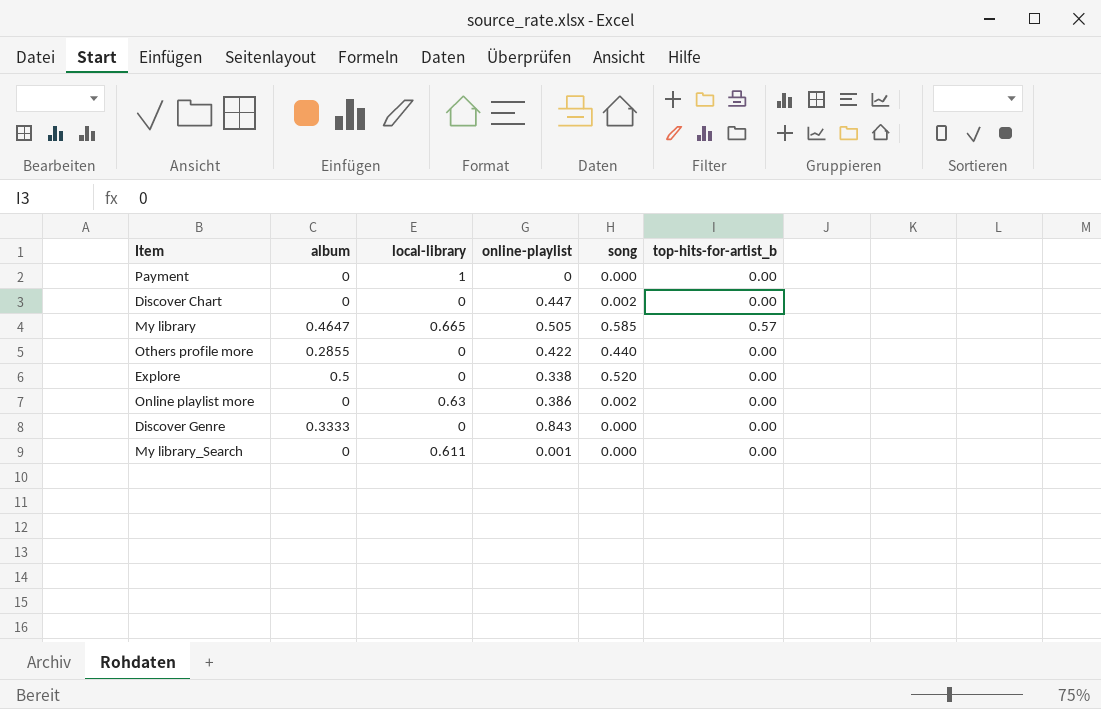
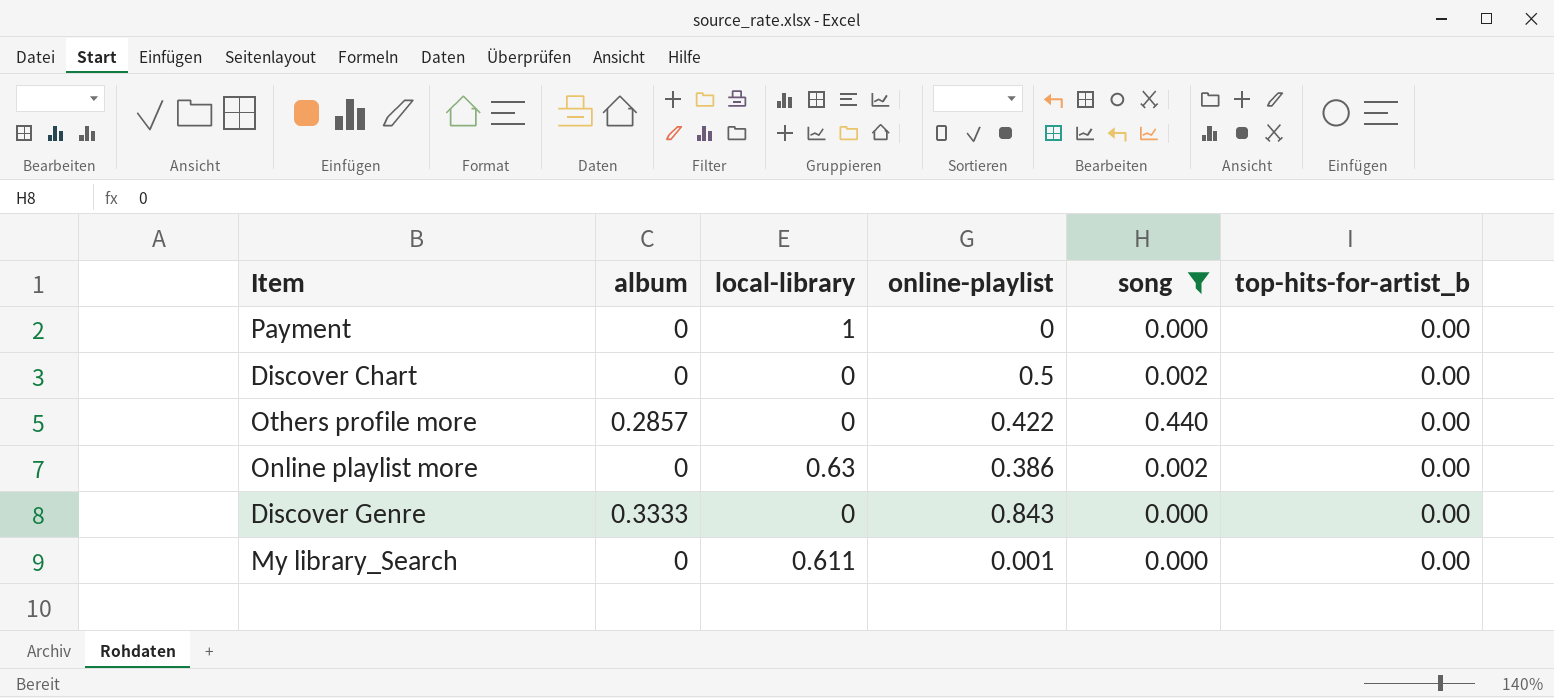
filter: none -> song <= 0.440
Discover Chart | online-playlist: 0.447 -> 0.5
Others profile more | album: 0.2855 -> 0.2857

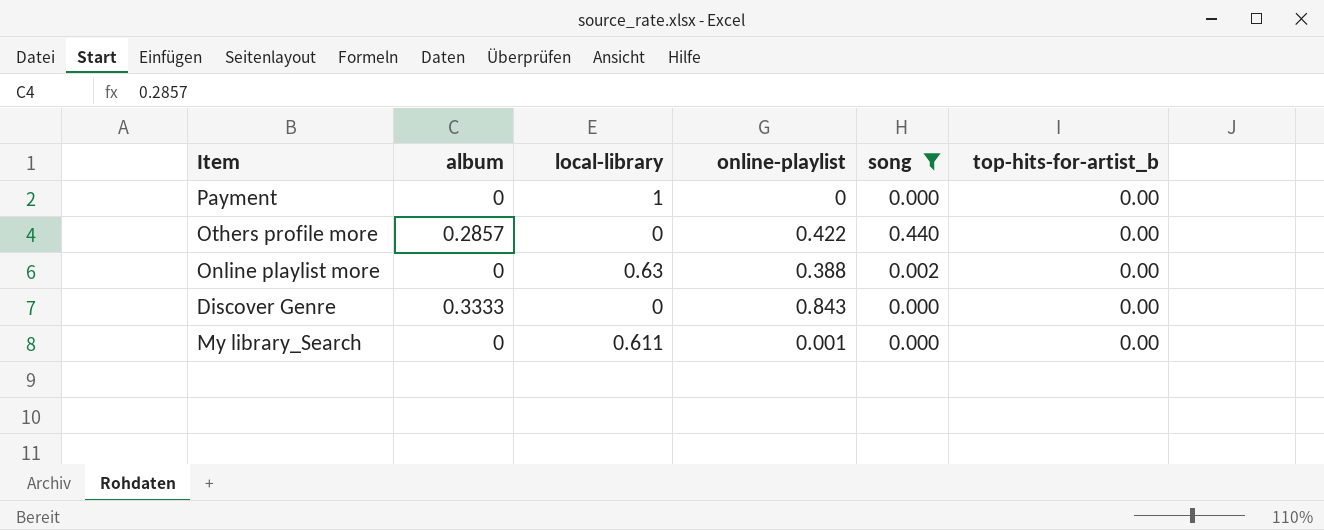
row Discover Chart: 0 | 0 | 0.5 | 0.002 | 0.00 -> none
Online playlist more | online-playlist: 0.386 -> 0.388

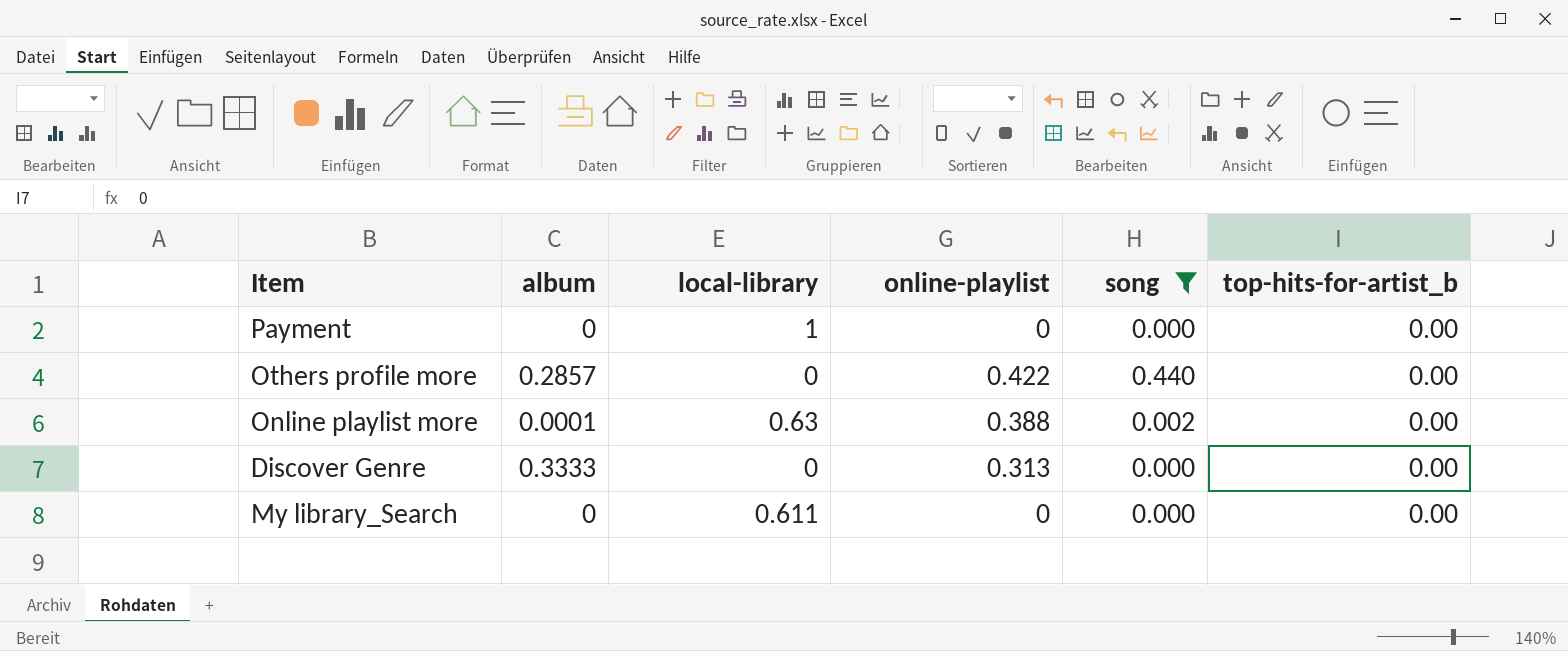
Online playlist more | album: 0 -> 0.0001
Discover Genre | online-playlist: 0.843 -> 0.313
My library_Search | online-playlist: 0.001 -> 0

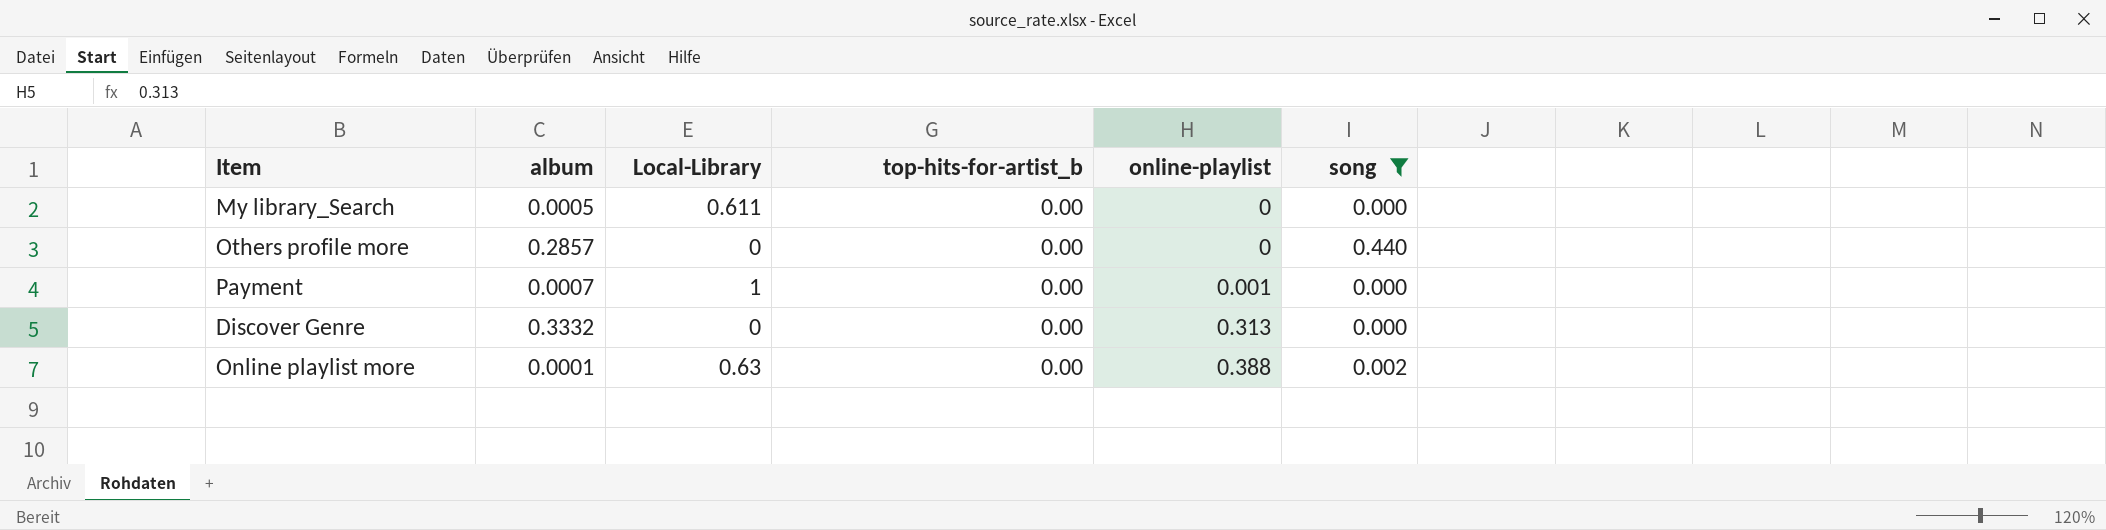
row order: none -> online-playlist ascending
column name: local-library -> Local-Library
column top-hits-for-artist_b | position: 6 -> 4
My library_Search | album: 0 -> 0.0005
Others profile more | online-playlist: 0.422 -> 0
Payment | album: 0 -> 0.0007
Payment | online-playlist: 0 -> 0.001
Discover Genre | album: 0.3333 -> 0.3332

